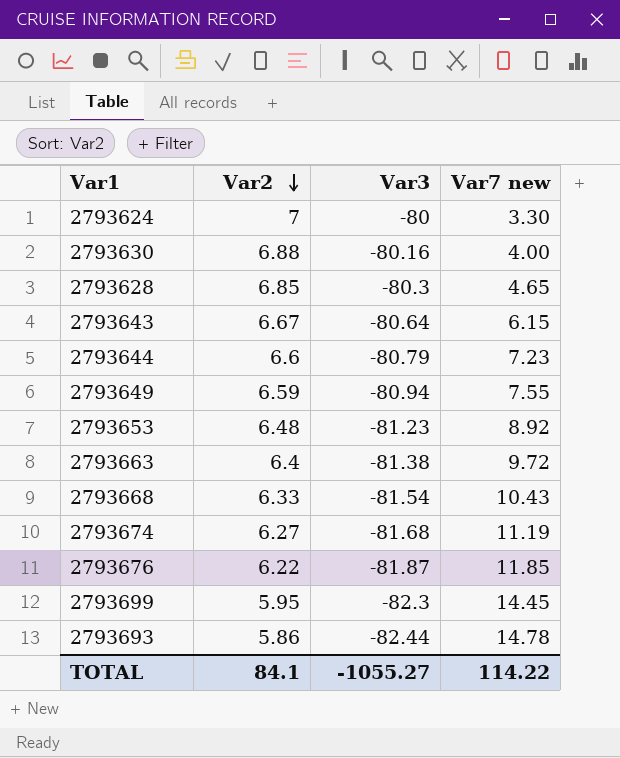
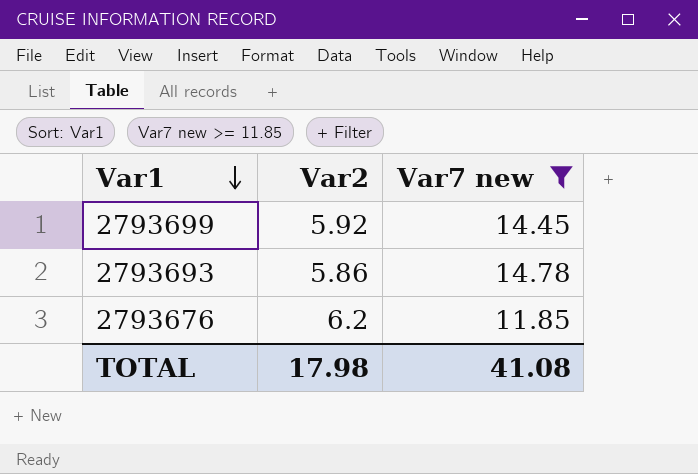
filter: none -> Var7 new >= 11.85
row order: Var2 descending -> Var1 descending
column Var3 | position: 3 -> none
2793699 | Var2: 5.95 -> 5.92
2793676 | Var2: 6.22 -> 6.2
TOTAL | Var2: 84.1 -> 17.98
TOTAL | Var7 new: 114.22 -> 41.08

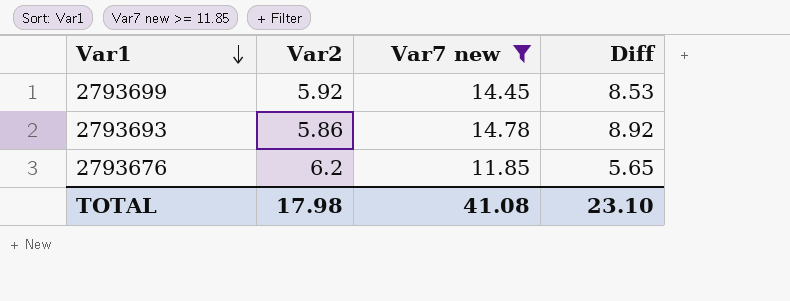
column Diff | formula: none -> [Var7 new] - [Var2]

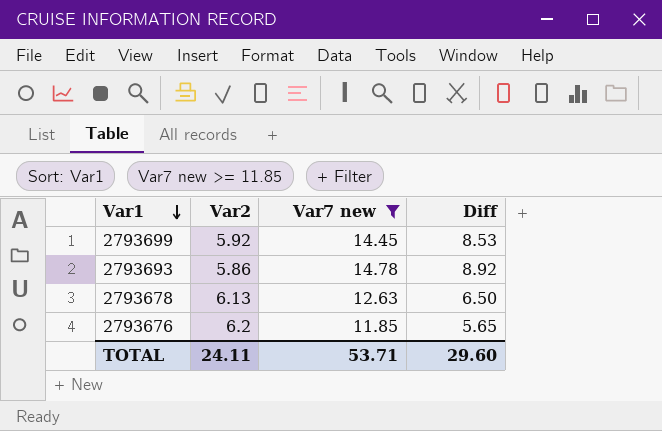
row 2793678: none -> 6.13 | 12.63 | 6.50
TOTAL | Var2: 17.98 -> 24.11
TOTAL | Var7 new: 41.08 -> 53.71
TOTAL | Diff: 23.10 -> 29.60

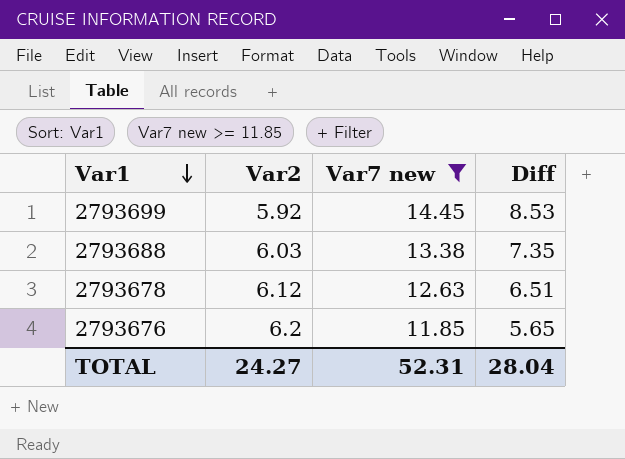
row 2793693: 5.86 | 14.78 | 8.92 -> none
row 2793688: none -> 6.03 | 13.38 | 7.35
2793678 | Var2: 6.13 -> 6.12
2793678 | Diff: 6.50 -> 6.51
TOTAL | Var2: 24.11 -> 24.27
TOTAL | Var7 new: 53.71 -> 52.31
TOTAL | Diff: 29.60 -> 28.04

